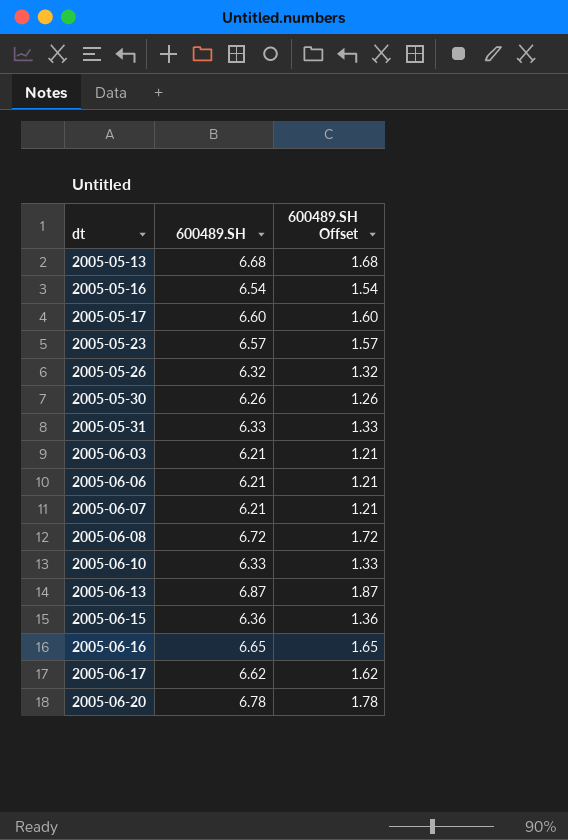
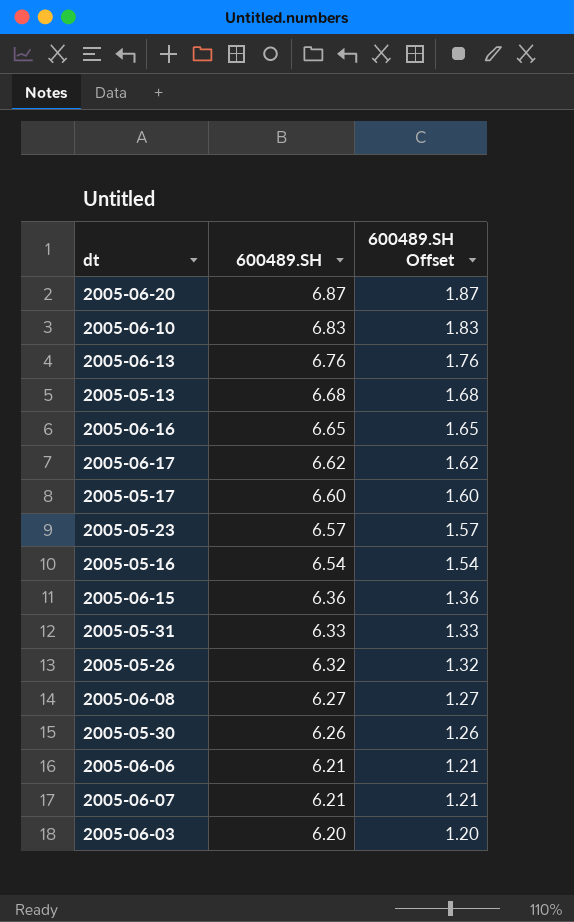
row order: dt ascending -> 600489.SH descending
2005-06-20 | 600489.SH: 6.78 -> 6.87
2005-06-20 | 600489.SH Offset: 1.78 -> 1.87
2005-06-10 | 600489.SH: 6.33 -> 6.83
2005-06-10 | 600489.SH Offset: 1.33 -> 1.83
2005-06-13 | 600489.SH: 6.87 -> 6.76
2005-06-13 | 600489.SH Offset: 1.87 -> 1.76
2005-06-08 | 600489.SH: 6.72 -> 6.27
2005-06-08 | 600489.SH Offset: 1.72 -> 1.27
2005-06-03 | 600489.SH: 6.21 -> 6.20
2005-06-03 | 600489.SH Offset: 1.21 -> 1.20

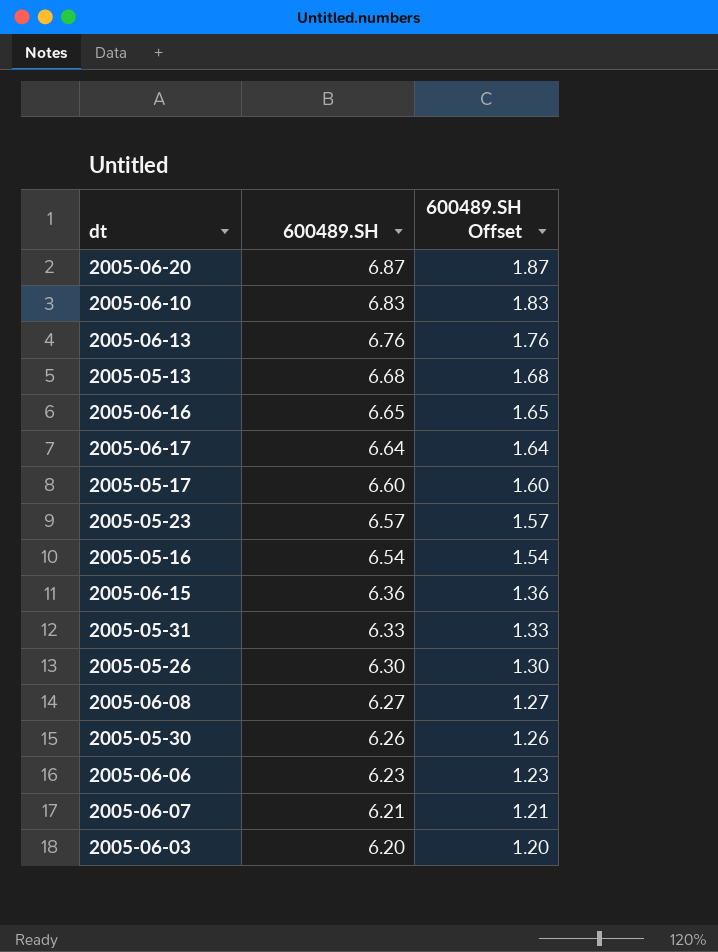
2005-06-17 | 600489.SH: 6.62 -> 6.64
2005-06-17 | 600489.SH Offset: 1.62 -> 1.64
2005-05-26 | 600489.SH: 6.32 -> 6.30
2005-05-26 | 600489.SH Offset: 1.32 -> 1.30
2005-06-06 | 600489.SH: 6.21 -> 6.23
2005-06-06 | 600489.SH Offset: 1.21 -> 1.23

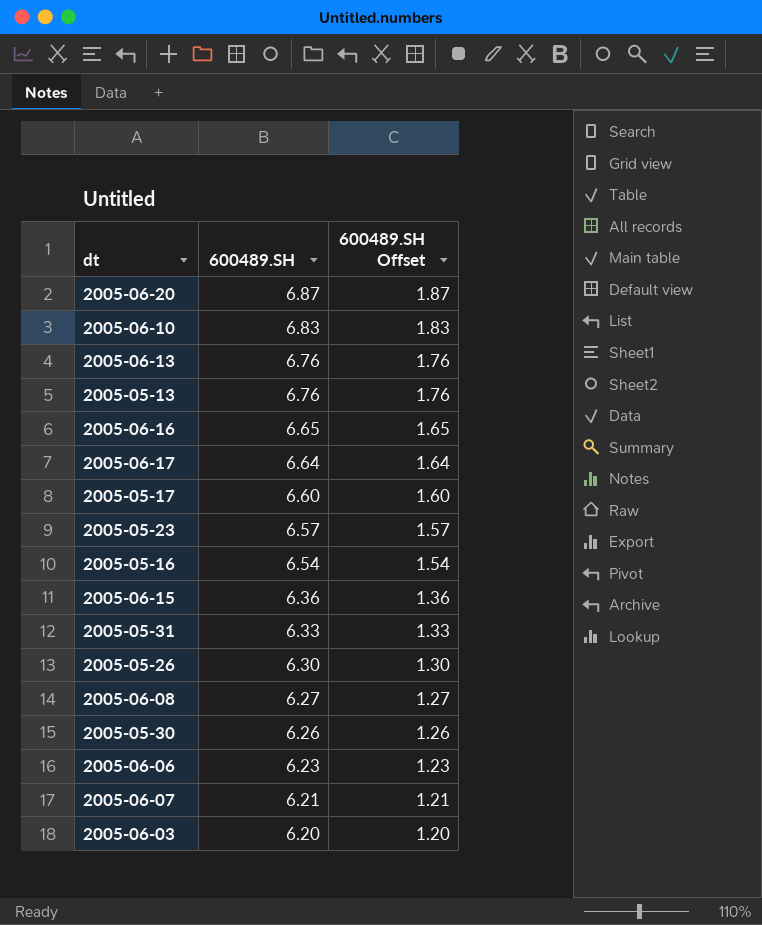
2005-05-13 | 600489.SH: 6.68 -> 6.76
2005-05-13 | 600489.SH Offset: 1.68 -> 1.76

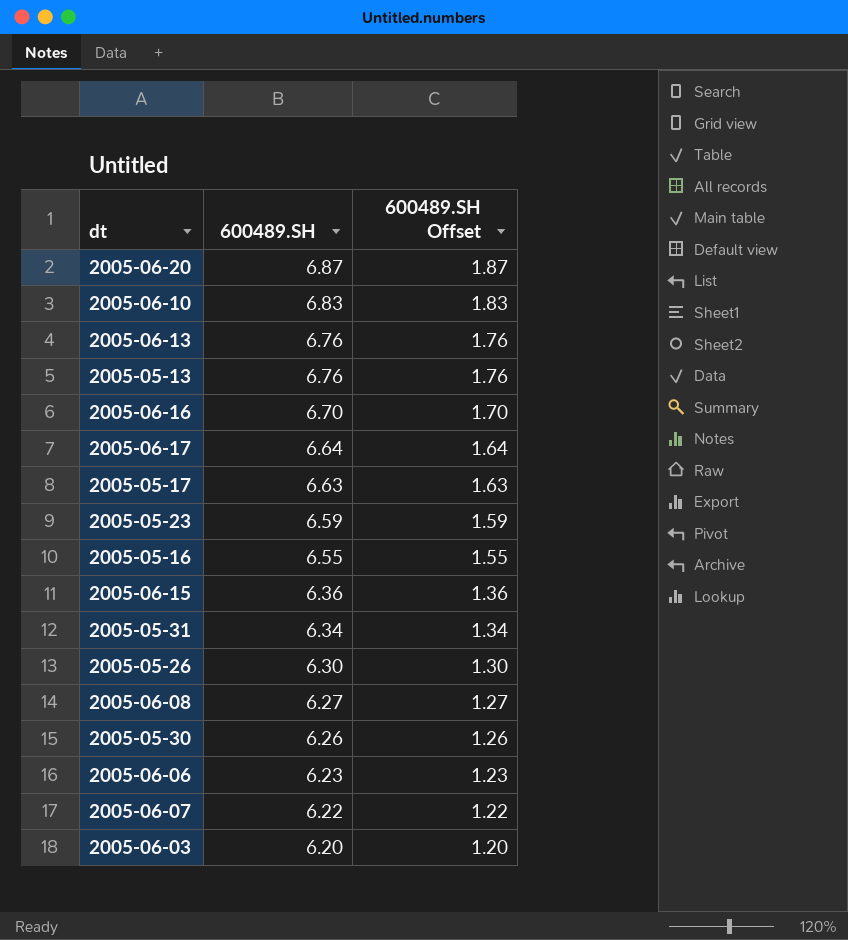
2005-06-16 | 600489.SH: 6.65 -> 6.70
2005-06-16 | 600489.SH Offset: 1.65 -> 1.70
2005-05-17 | 600489.SH: 6.60 -> 6.63
2005-05-17 | 600489.SH Offset: 1.60 -> 1.63
2005-05-23 | 600489.SH: 6.57 -> 6.59
2005-05-23 | 600489.SH Offset: 1.57 -> 1.59
2005-05-16 | 600489.SH: 6.54 -> 6.55
2005-05-16 | 600489.SH Offset: 1.54 -> 1.55
2005-05-31 | 600489.SH: 6.33 -> 6.34
2005-05-31 | 600489.SH Offset: 1.33 -> 1.34
2005-06-07 | 600489.SH: 6.21 -> 6.22
2005-06-07 | 600489.SH Offset: 1.21 -> 1.22

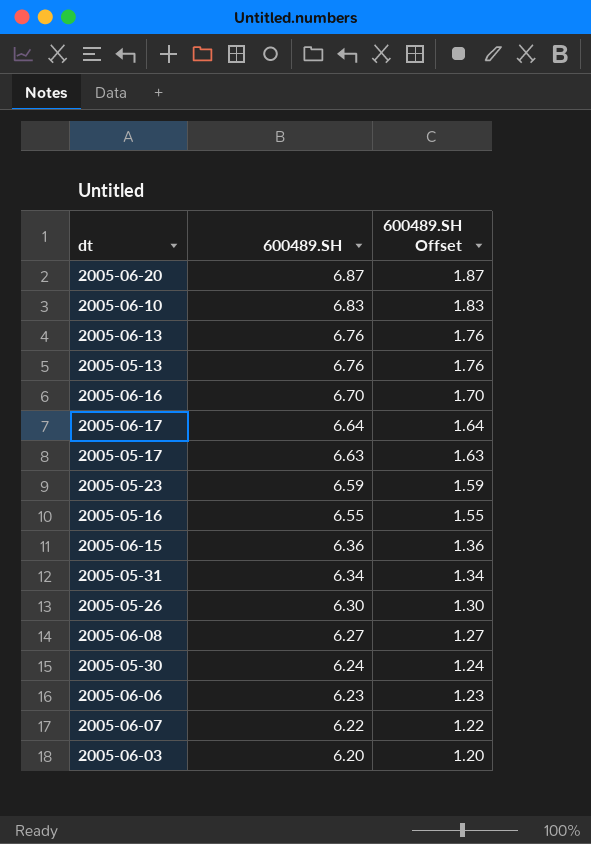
2005-05-30 | 600489.SH: 6.26 -> 6.24
2005-05-30 | 600489.SH Offset: 1.26 -> 1.24

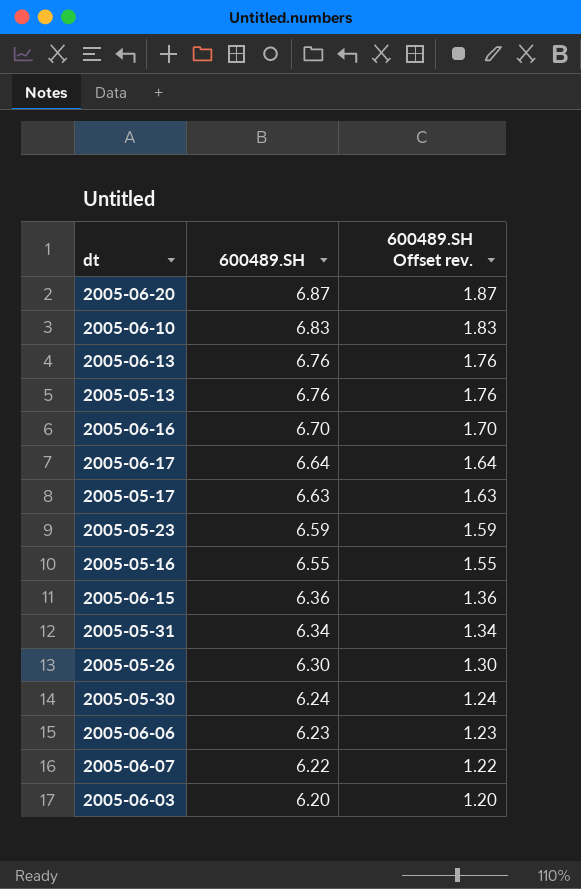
column name: 600489.SH Offset -> 600489.SH Offset rev.
row 2005-06-08: 6.27 | 1.27 -> none

